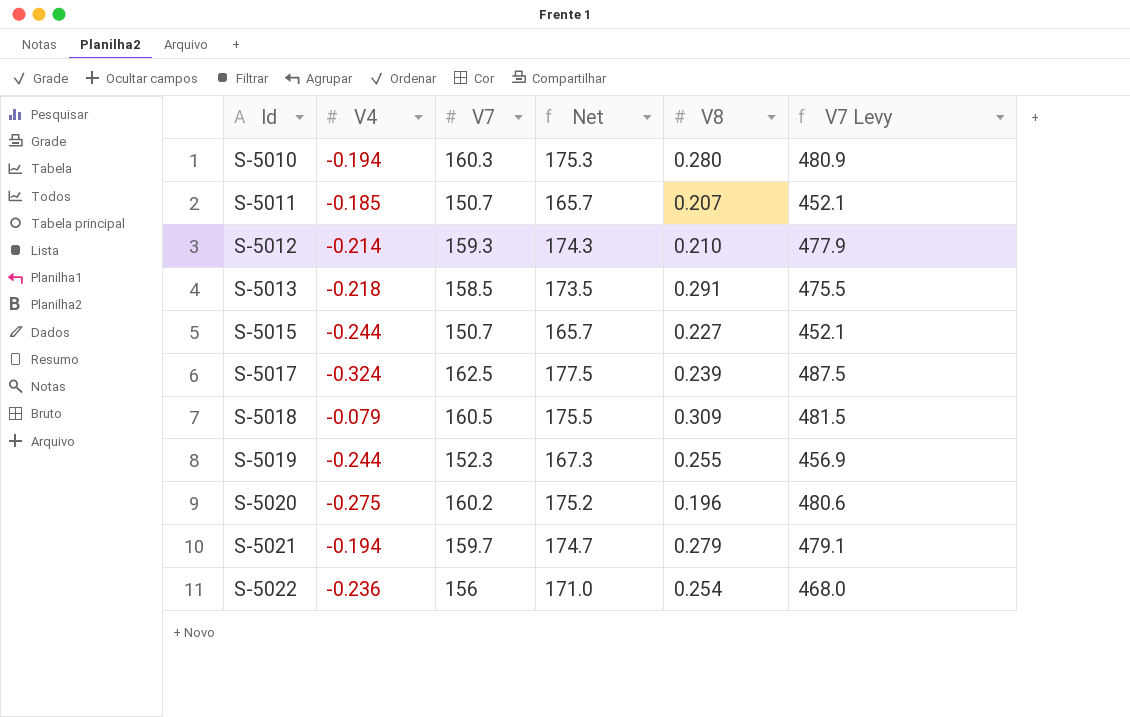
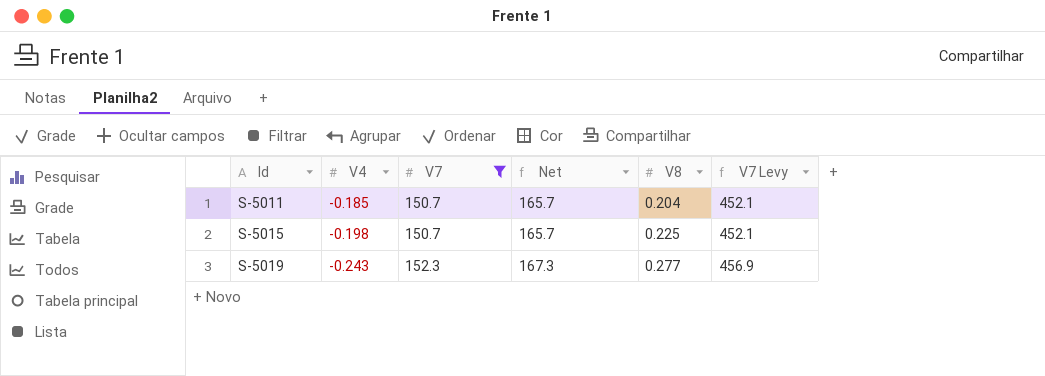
filter: none -> V7 <= 152.3
S-5011 | V8: 0.207 -> 0.204
S-5015 | V4: -0.244 -> -0.198
S-5015 | V8: 0.227 -> 0.225
S-5019 | V4: -0.244 -> -0.243
S-5019 | V8: 0.255 -> 0.277

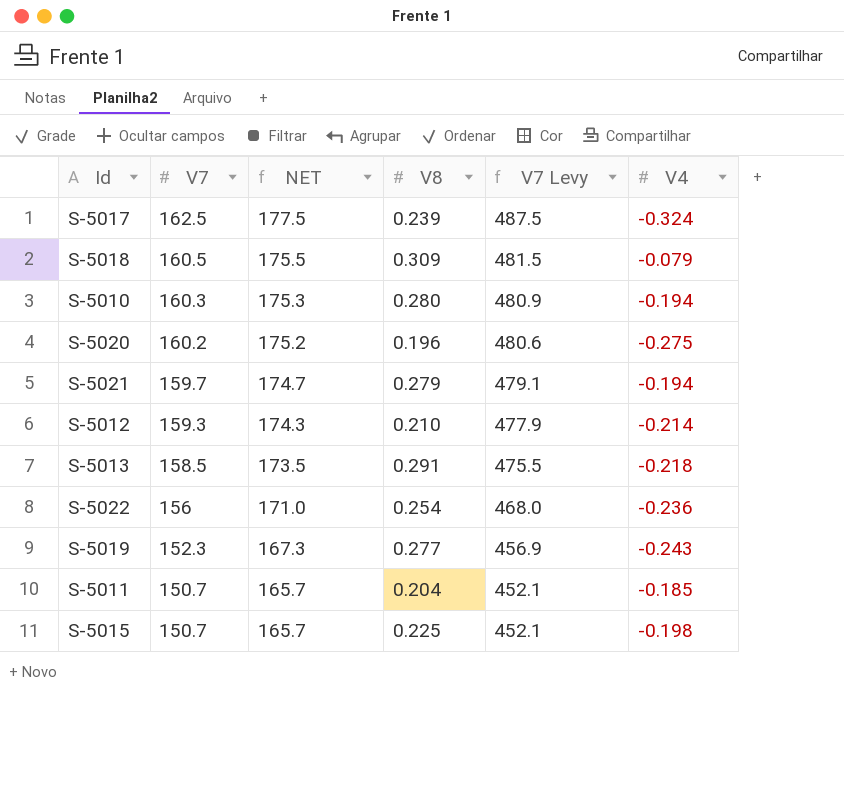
filter: V7 <= 152.3 -> none
row order: Id ascending -> V7 descending
column name: Net -> NET
column V4 | position: 2 -> 6

